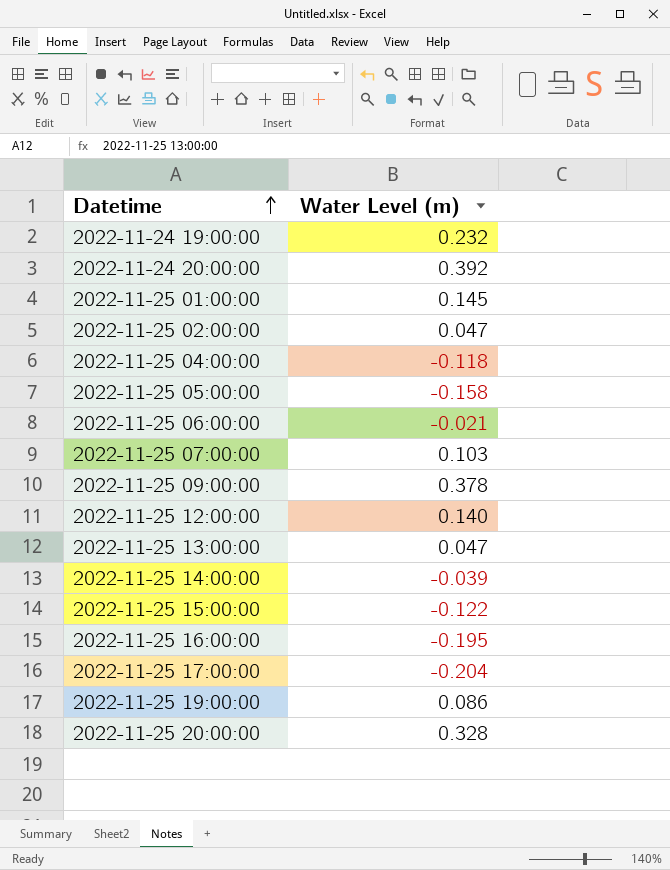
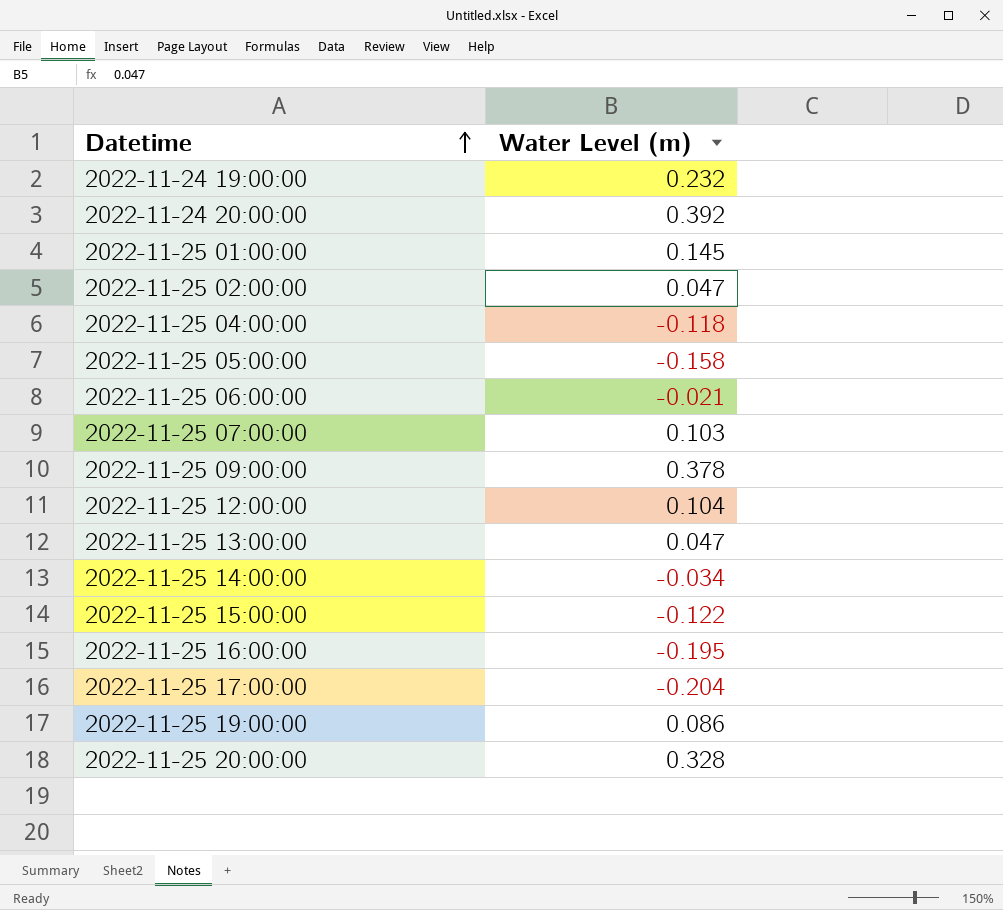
2022-11-25 12:00:00 | Water Level (m): 0.140 -> 0.104
2022-11-25 14:00:00 | Water Level (m): -0.039 -> -0.034

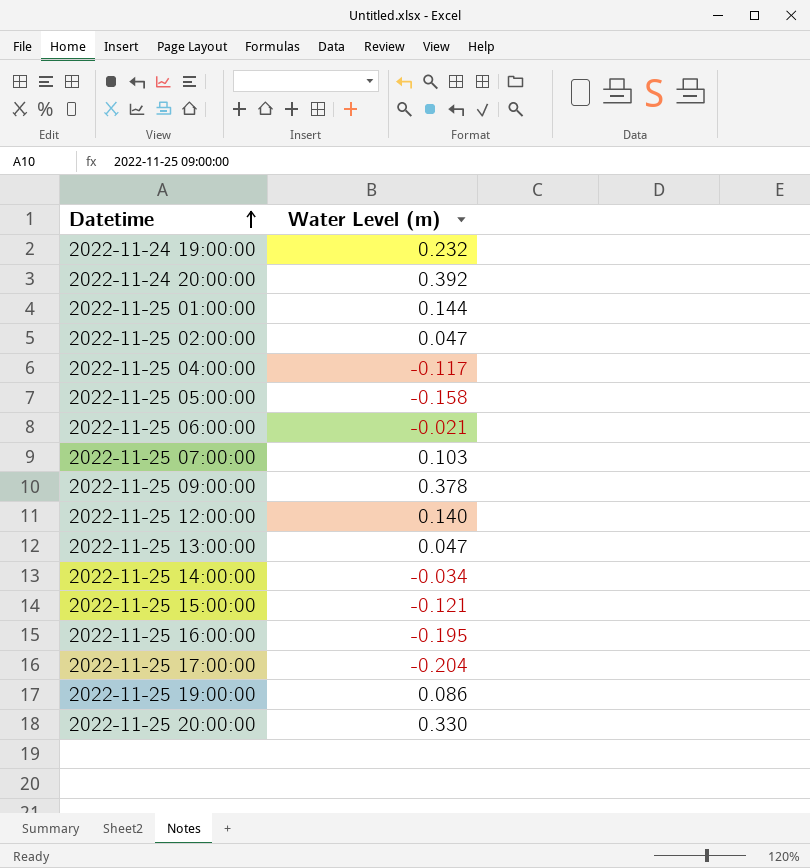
2022-11-25 01:00:00 | Water Level (m): 0.145 -> 0.144
2022-11-25 04:00:00 | Water Level (m): -0.118 -> -0.117
2022-11-25 12:00:00 | Water Level (m): 0.104 -> 0.140
2022-11-25 15:00:00 | Water Level (m): -0.122 -> -0.121
2022-11-25 20:00:00 | Water Level (m): 0.328 -> 0.330

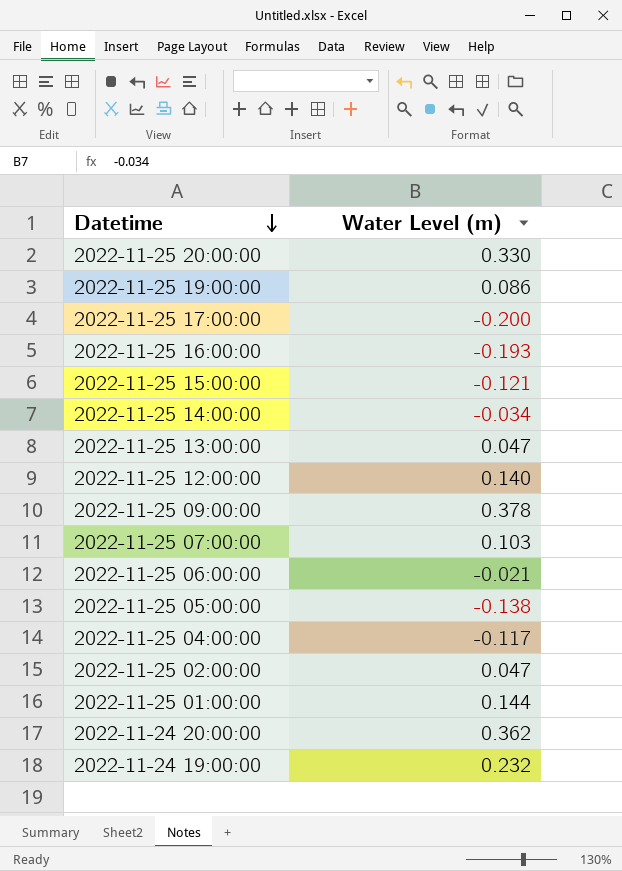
row order: Datetime ascending -> Datetime descending
2022-11-25 17:00:00 | Water Level (m): -0.204 -> -0.200
2022-11-25 16:00:00 | Water Level (m): -0.195 -> -0.193
2022-11-25 05:00:00 | Water Level (m): -0.158 -> -0.138
2022-11-24 20:00:00 | Water Level (m): 0.392 -> 0.362

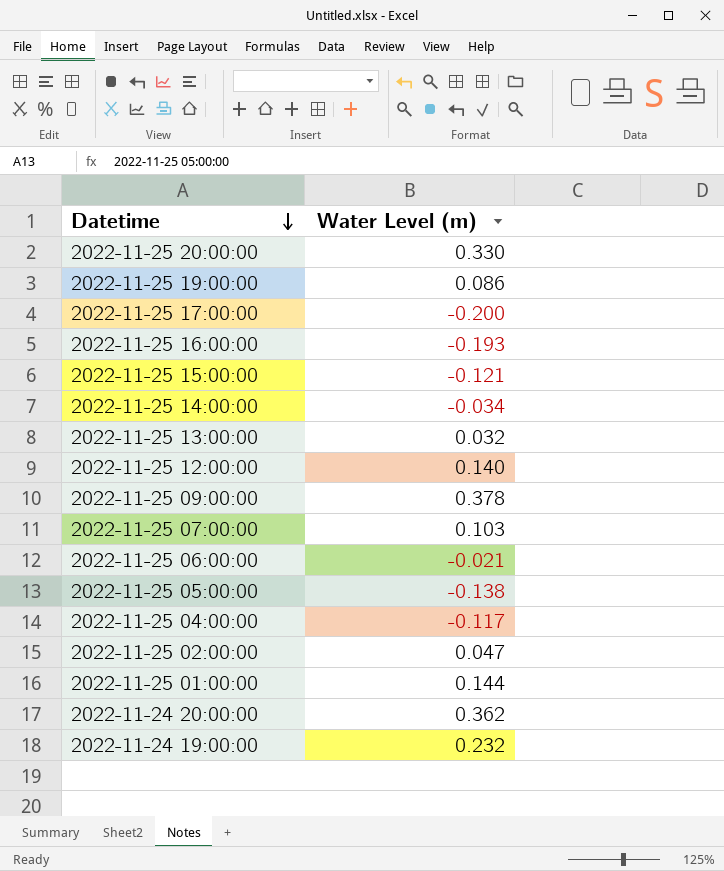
2022-11-25 13:00:00 | Water Level (m): 0.047 -> 0.032

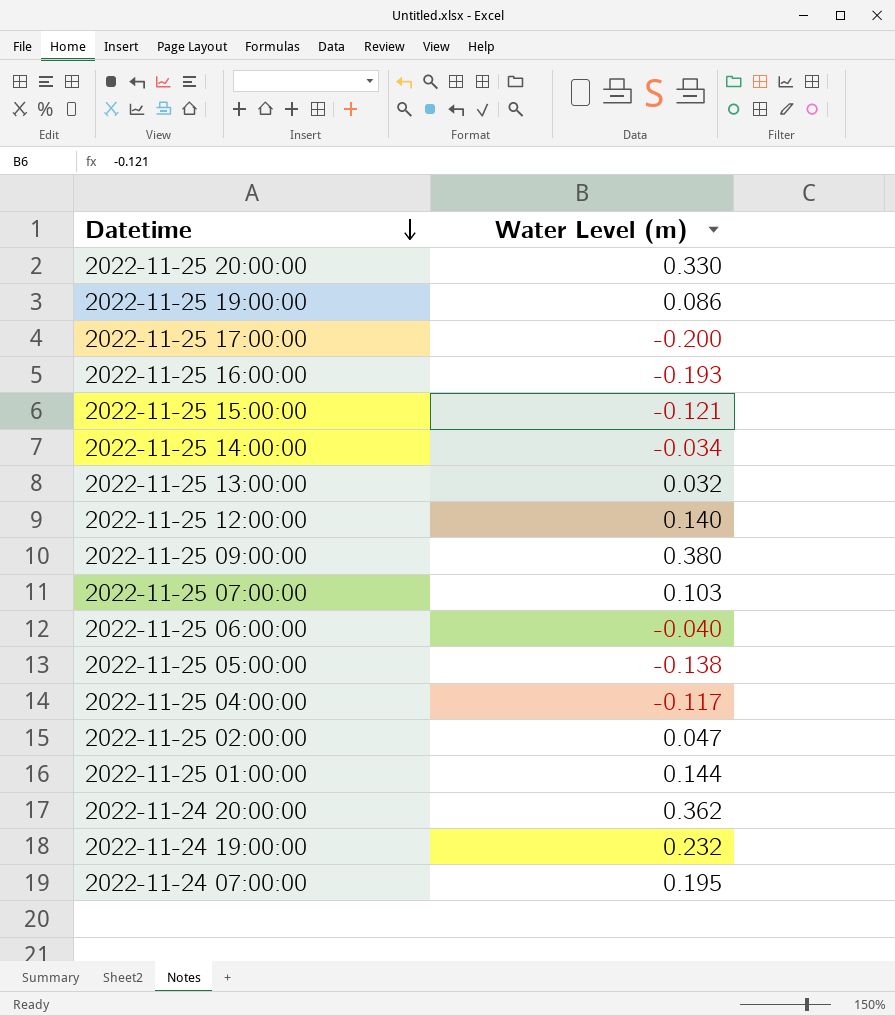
2022-11-25 09:00:00 | Water Level (m): 0.378 -> 0.380
2022-11-25 06:00:00 | Water Level (m): -0.021 -> -0.040
row 2022-11-24 07:00:00: none -> 0.195

